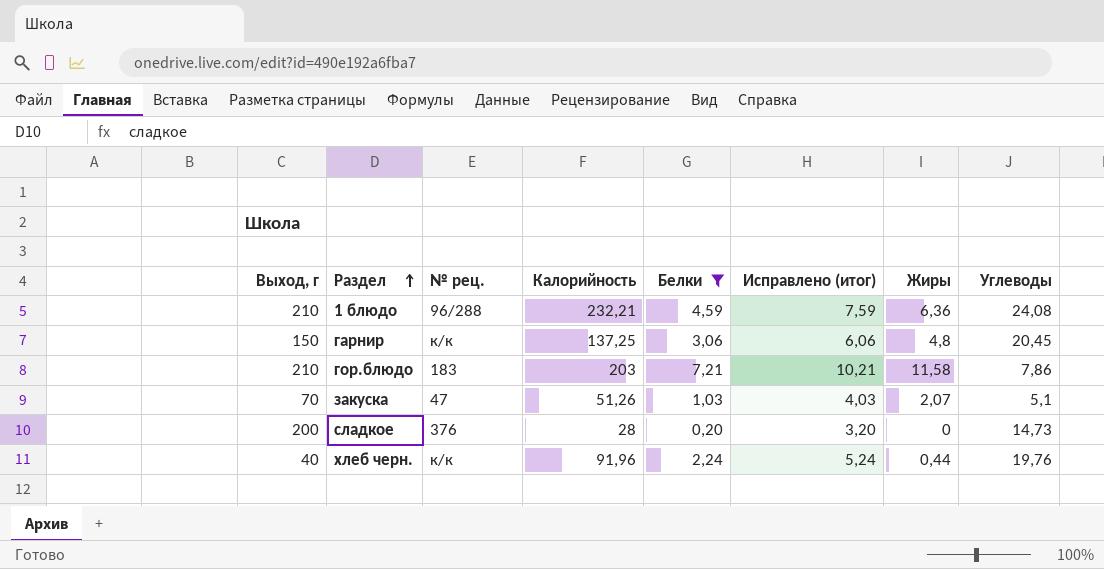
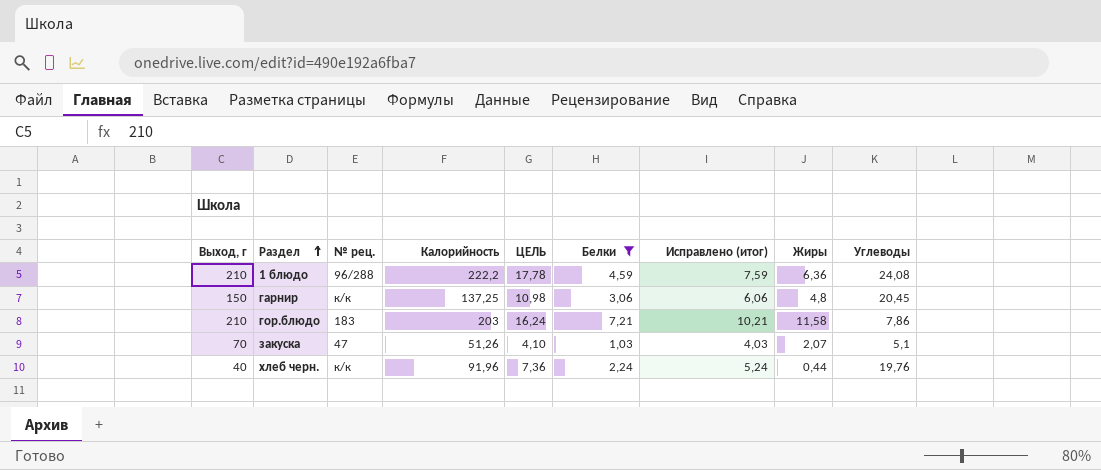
column ЦЕЛЬ | formula: none -> [Калорийность] * 0,08
row сладкое: 200 | 376 | 28 | 0,20 | 3,20 | 0 | 14,73 -> none
1 блюдо | Калорийность: 232,21 -> 222,2

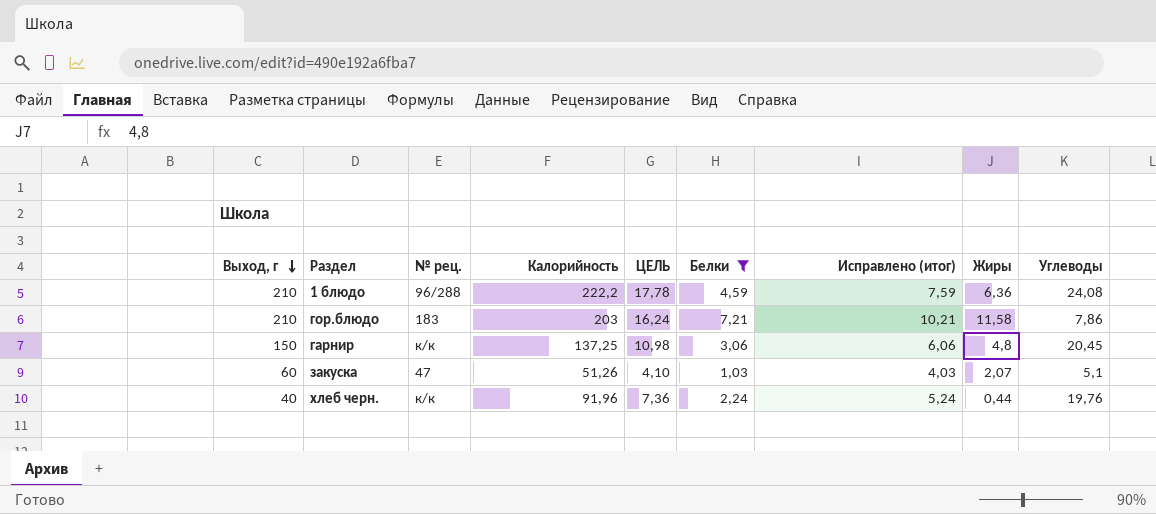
row order: Раздел ascending -> Выход, г descending
закуска | Выход, г: 70 -> 60

